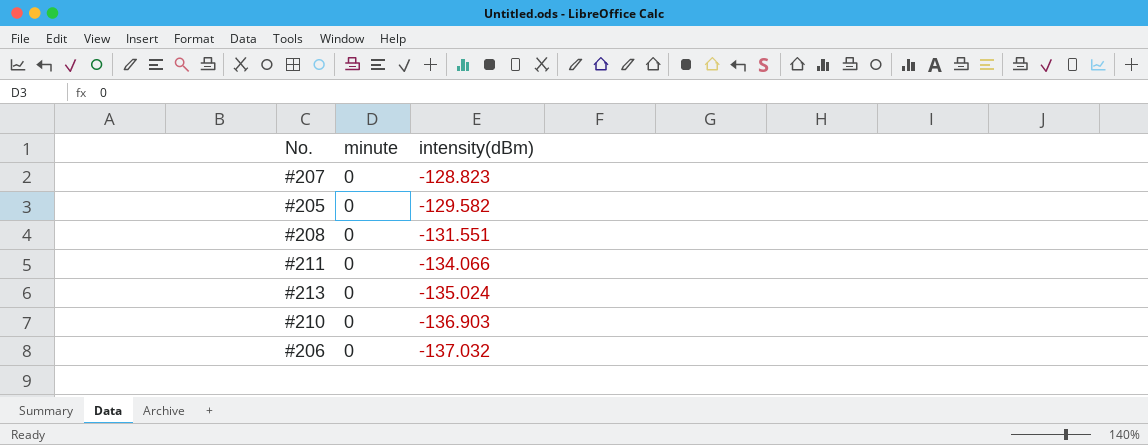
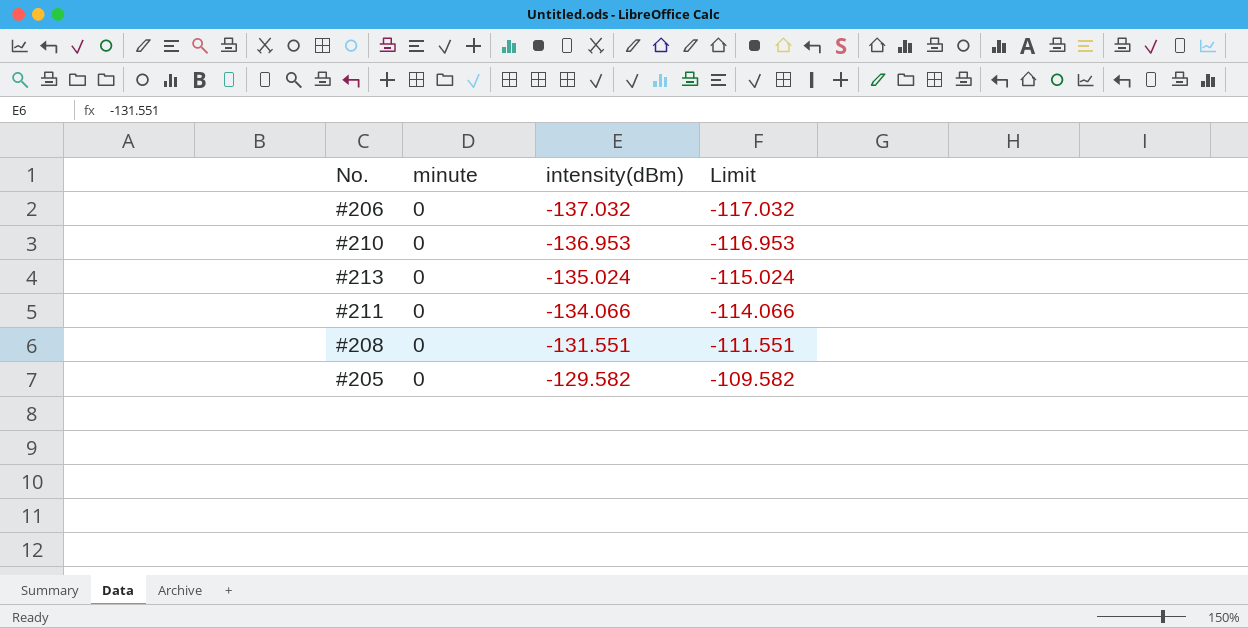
row order: intensity(dBm) descending -> intensity(dBm) ascending
column Limit | formula: none -> [intensity(dBm)] + 20
row #207: 0 | -128.823 -> none
#210 | intensity(dBm): -136.903 -> -136.953

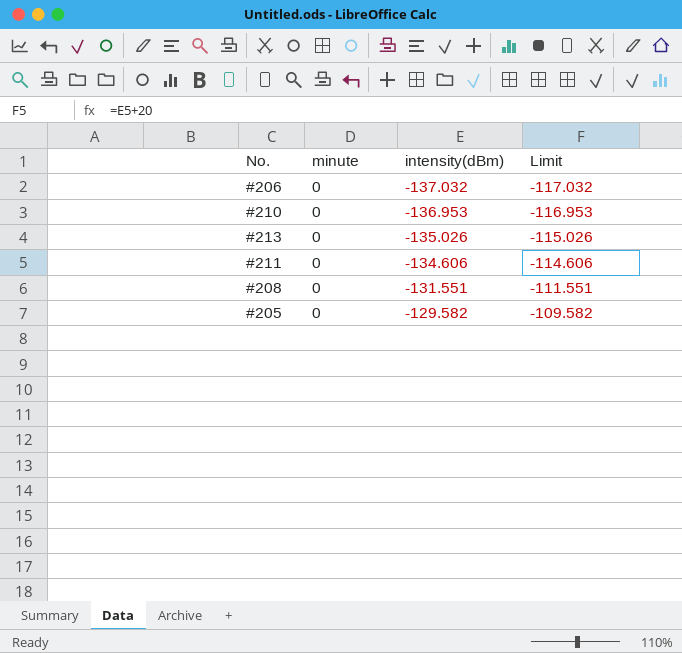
#213 | intensity(dBm): -135.024 -> -135.026
#213 | Limit: -115.024 -> -115.026
#211 | intensity(dBm): -134.066 -> -134.606
#211 | Limit: -114.066 -> -114.606

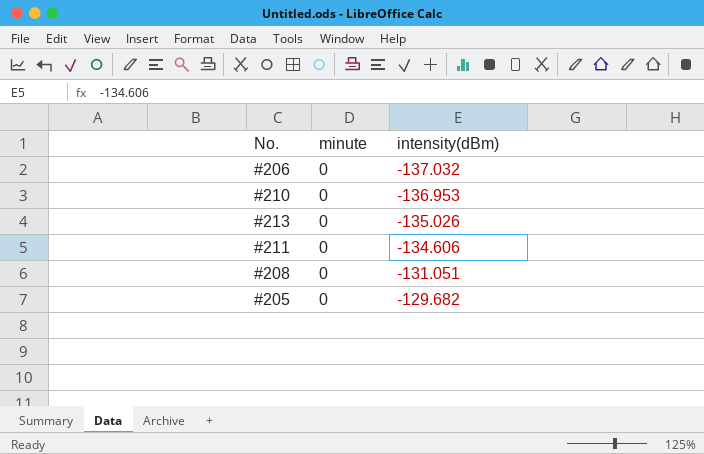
column Limit | formula: [intensity(dBm)] + 20 -> none
#208 | intensity(dBm): -131.551 -> -131.051
#205 | intensity(dBm): -129.582 -> -129.682

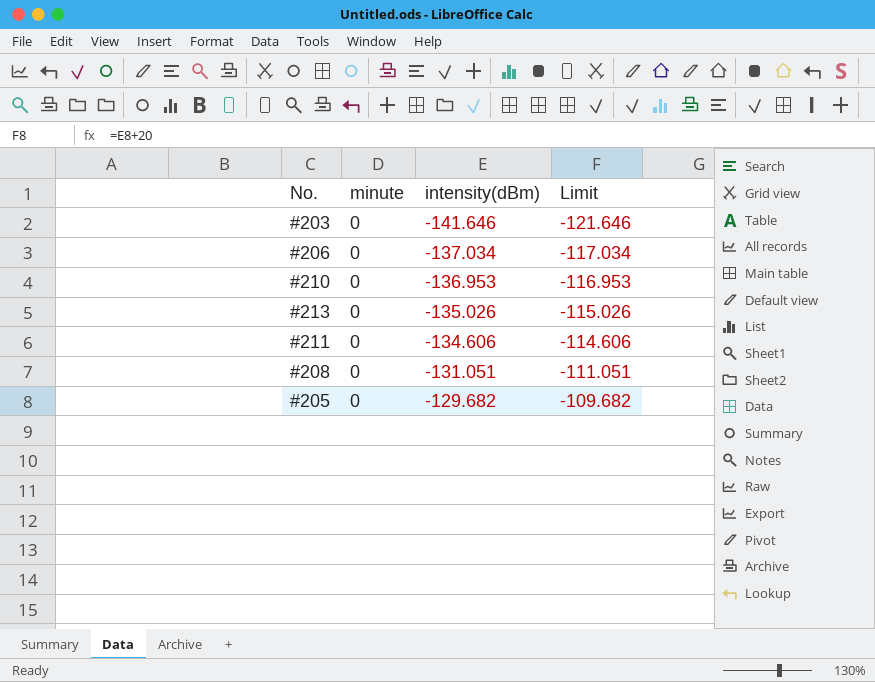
column Limit | formula: none -> [intensity(dBm)] + 20
row #203: none -> 0 | -141.646 | -121.646
#206 | intensity(dBm): -137.032 -> -137.034

